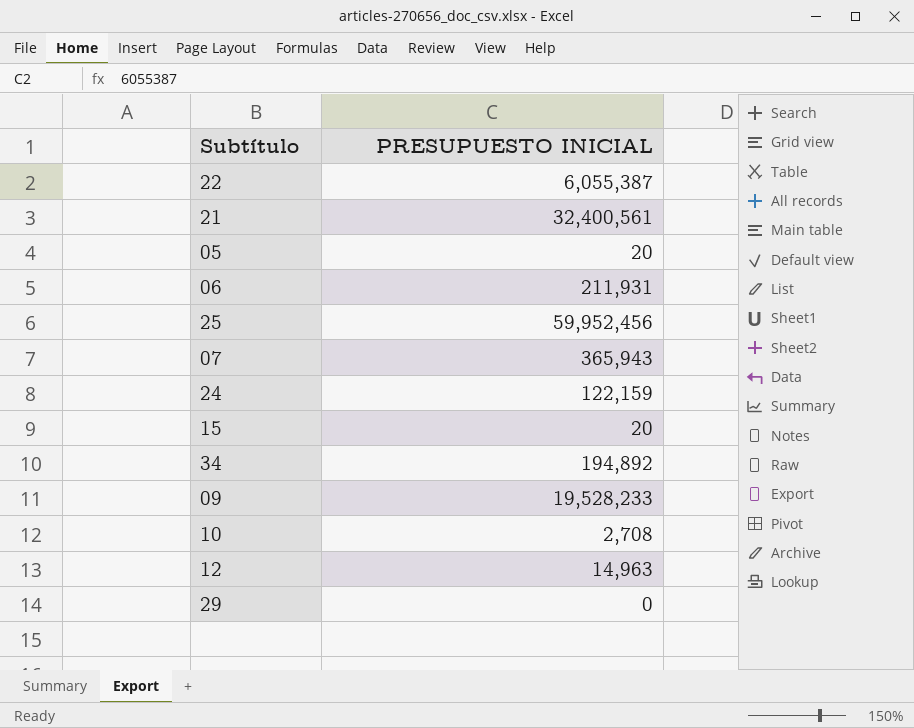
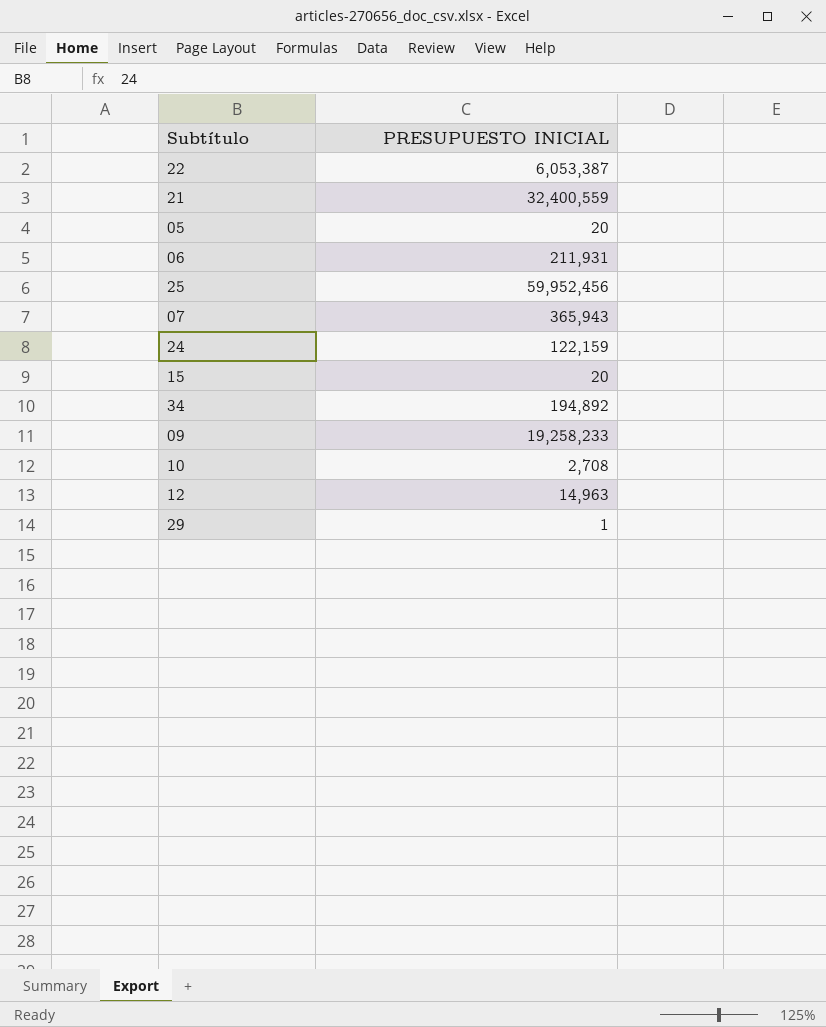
22 | PRESUPUESTO INICIAL: 6,055,387 -> 6,053,387
21 | PRESUPUESTO INICIAL: 32,400,561 -> 32,400,559
09 | PRESUPUESTO INICIAL: 19,528,233 -> 19,258,233
29 | PRESUPUESTO INICIAL: 0 -> 1

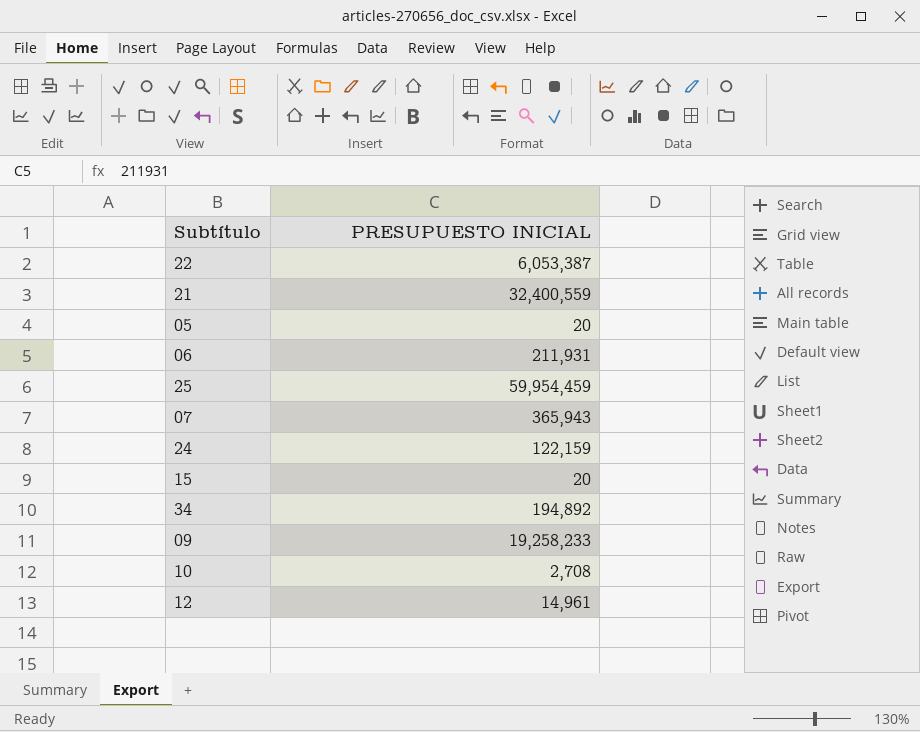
row 29: 1 -> none
25 | PRESUPUESTO INICIAL: 59,952,456 -> 59,954,459
12 | PRESUPUESTO INICIAL: 14,963 -> 14,961

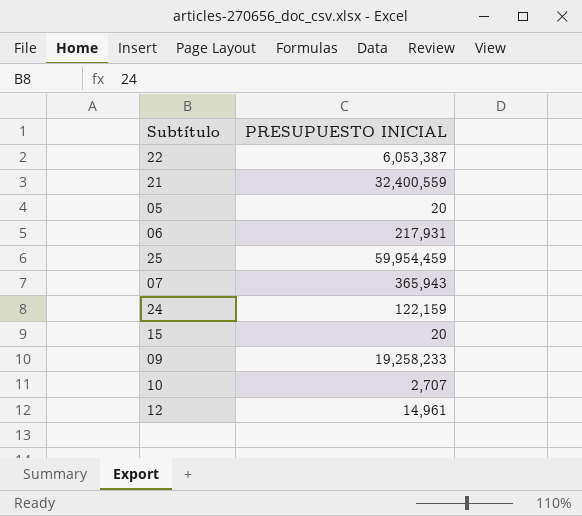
row 34: 194,892 -> none
06 | PRESUPUESTO INICIAL: 211,931 -> 217,931
10 | PRESUPUESTO INICIAL: 2,708 -> 2,707

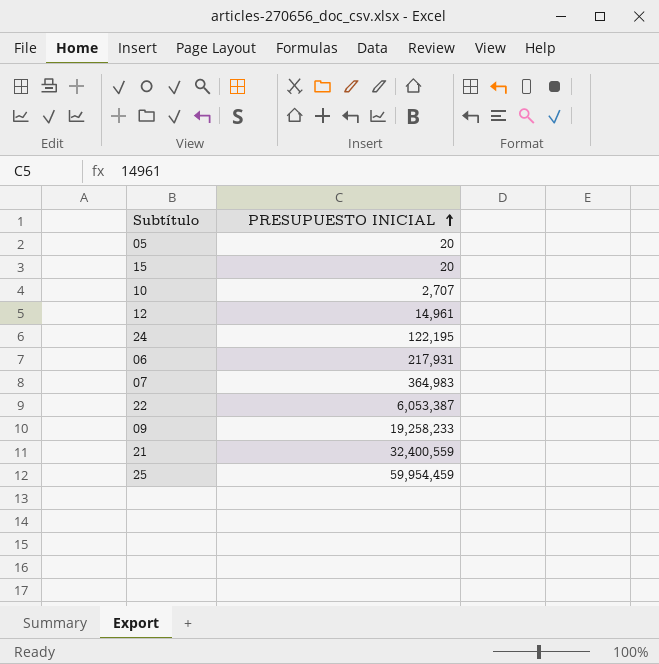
row order: none -> PRESUPUESTO INICIAL ascending
24 | PRESUPUESTO INICIAL: 122,159 -> 122,195
07 | PRESUPUESTO INICIAL: 365,943 -> 364,983

